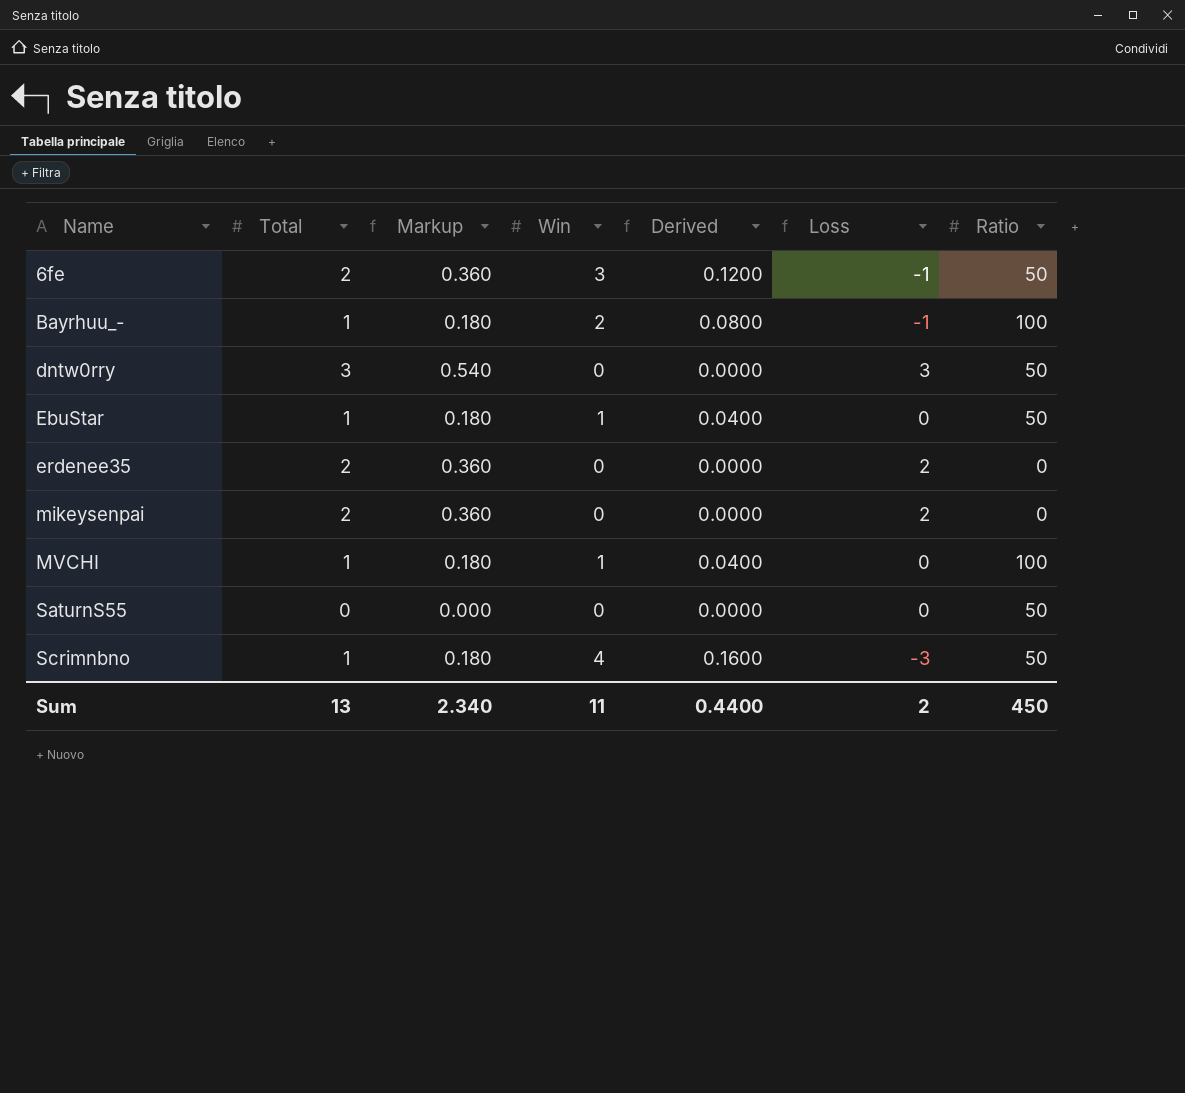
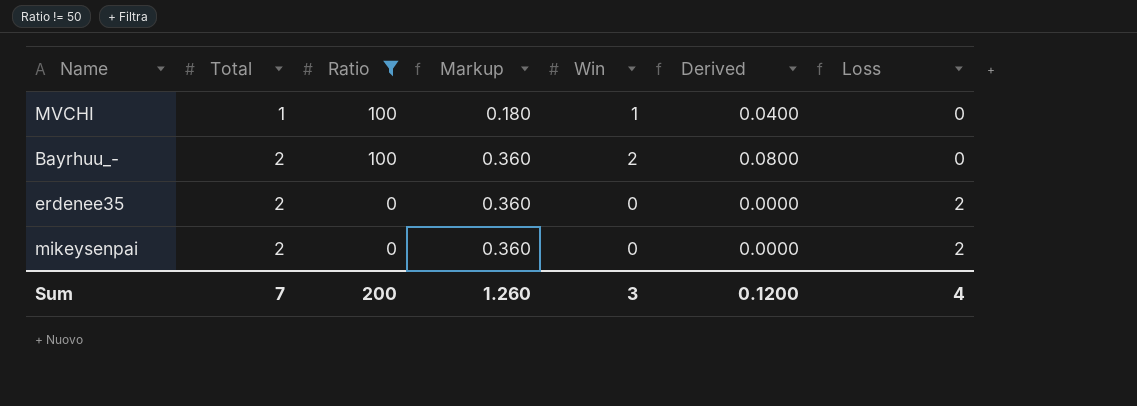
filter: none -> Ratio != 50
row order: Name ascending -> Total ascending
column Ratio | position: 7 -> 3
Bayrhuu_- | Total: 1 -> 2
Bayrhuu_- | Markup: 0.180 -> 0.360
Bayrhuu_- | Loss: -1 -> 0
Sum | Total: 13 -> 7
Sum | Ratio: 450 -> 200
Sum | Markup: 2.340 -> 1.260
Sum | Win: 11 -> 3
Sum | Derived: 0.4400 -> 0.1200
Sum | Loss: 2 -> 4

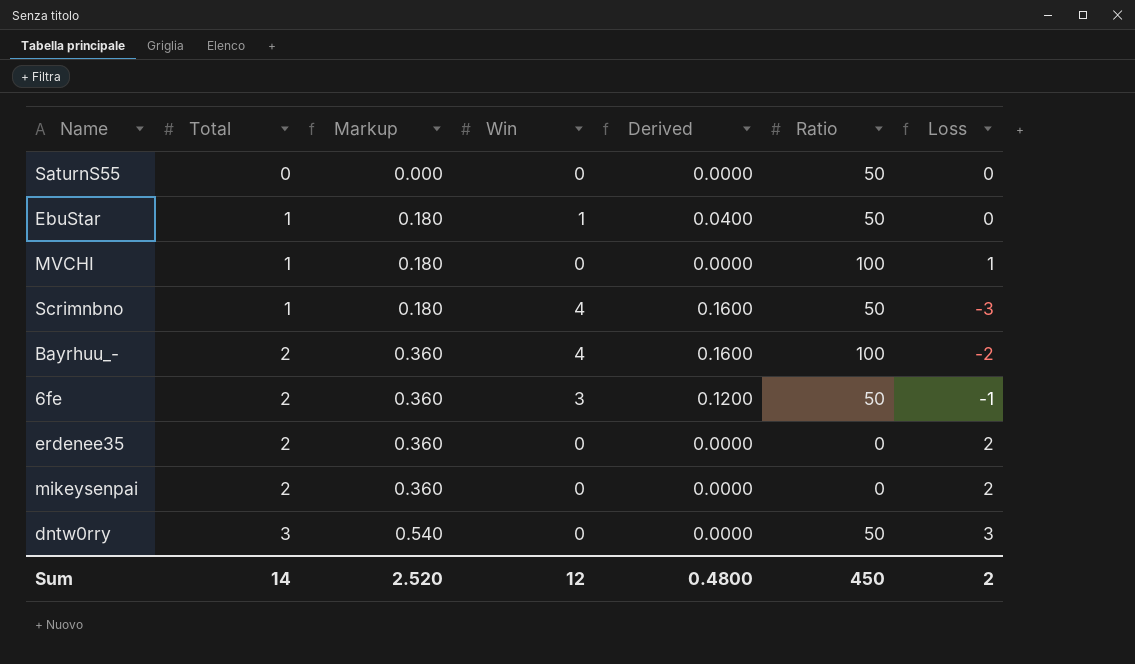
filter: Ratio != 50 -> none
column Ratio | position: 3 -> 6
MVCHI | Win: 1 -> 0
MVCHI | Derived: 0.0400 -> 0.0000
MVCHI | Loss: 0 -> 1
Bayrhuu_- | Win: 2 -> 4
Bayrhuu_- | Derived: 0.0800 -> 0.1600
Bayrhuu_- | Loss: 0 -> -2
Sum | Total: 7 -> 14
Sum | Markup: 1.260 -> 2.520
Sum | Win: 3 -> 12
Sum | Derived: 0.1200 -> 0.4800
Sum | Ratio: 200 -> 450
Sum | Loss: 4 -> 2

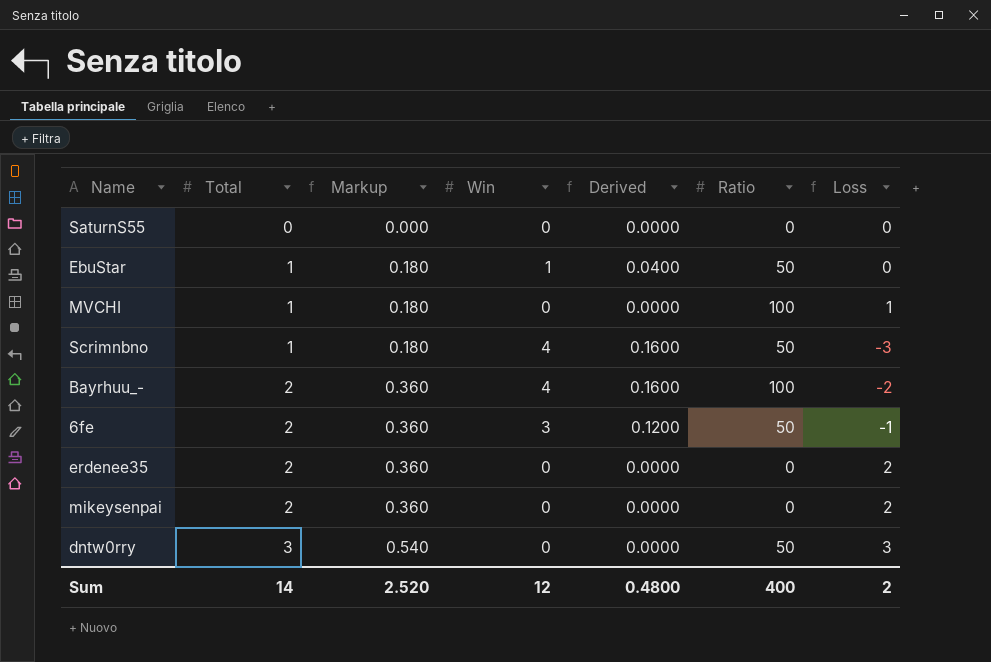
SaturnS55 | Ratio: 50 -> 0
Sum | Ratio: 450 -> 400

